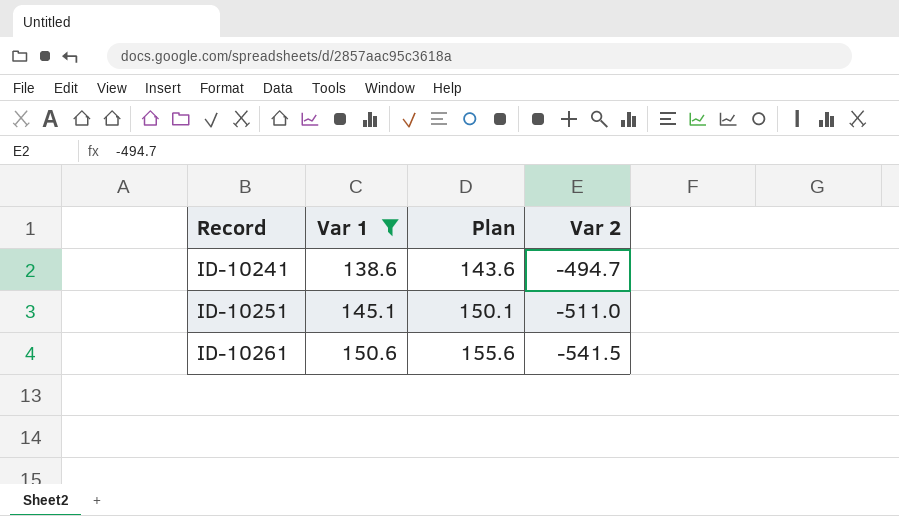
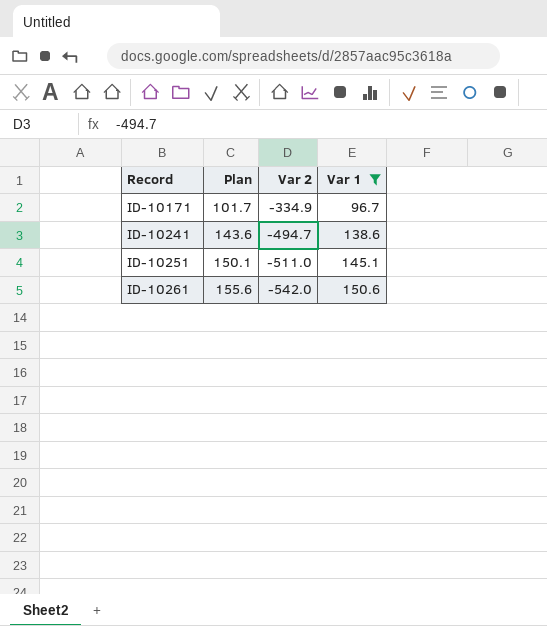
column Var 1 | position: 2 -> 4
row ID-10171: none -> 101.7 | -334.9 | 96.7
ID-10261 | Var 2: -541.5 -> -542.0

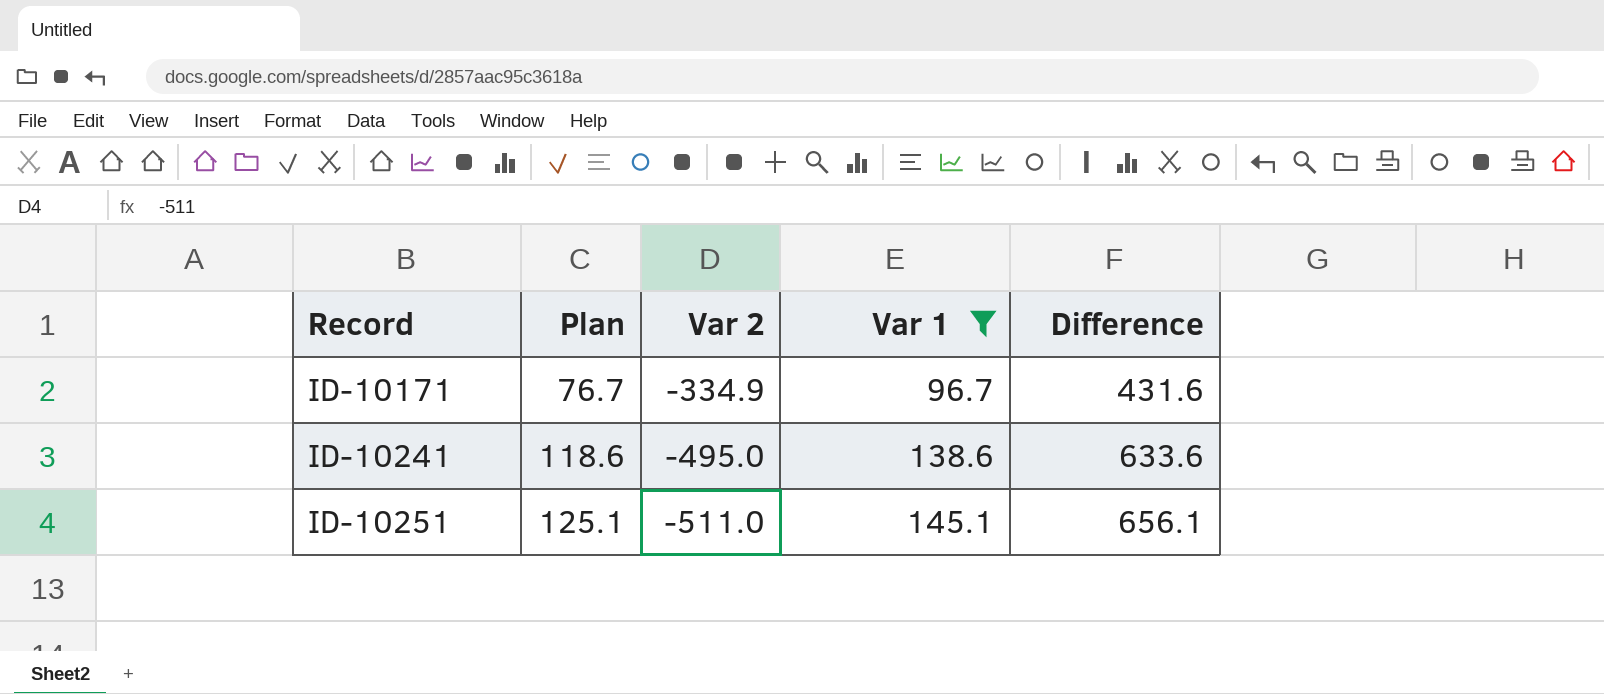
column Plan | formula: [Var 1] + 5 -> [Var 1] - 20
column Difference | formula: none -> [Var 1] - [Var 2]
row ID-10261: 155.6 | -542.0 | 150.6 -> none
ID-10241 | Var 2: -494.7 -> -495.0

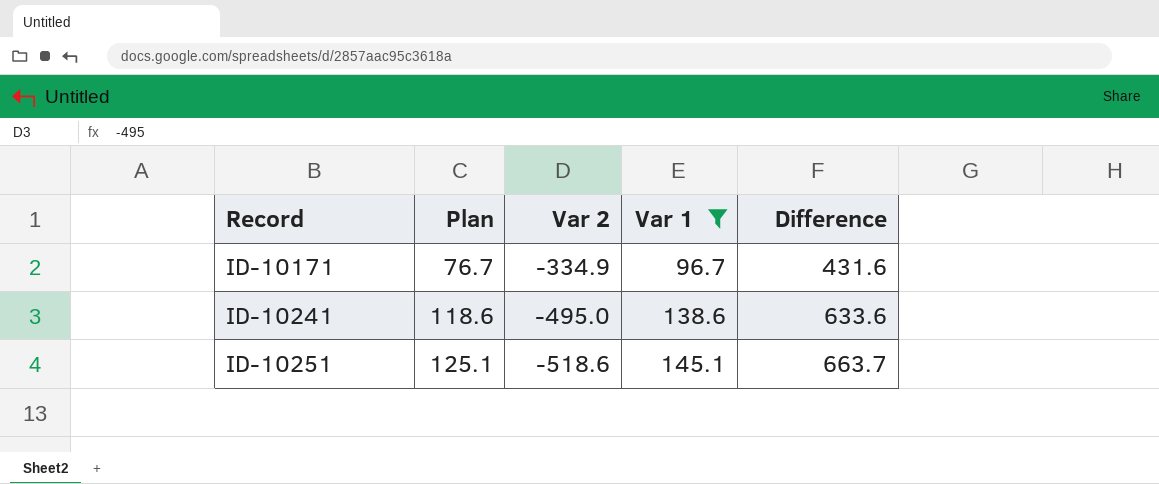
ID-10251 | Var 2: -511.0 -> -518.6
ID-10251 | Difference: 656.1 -> 663.7

